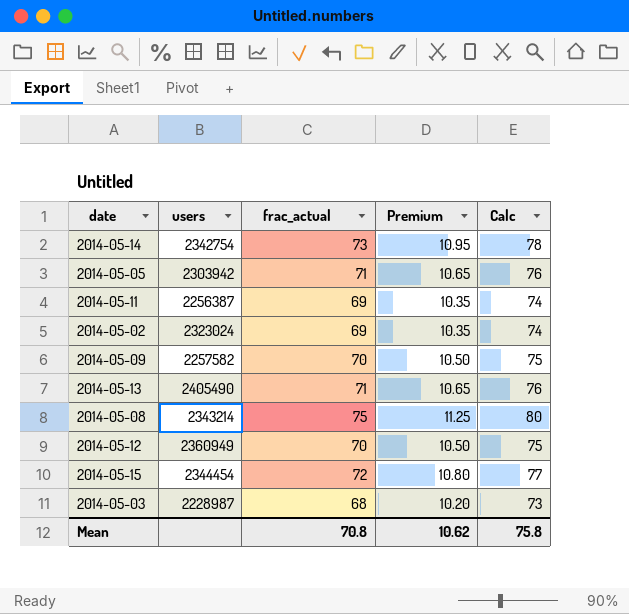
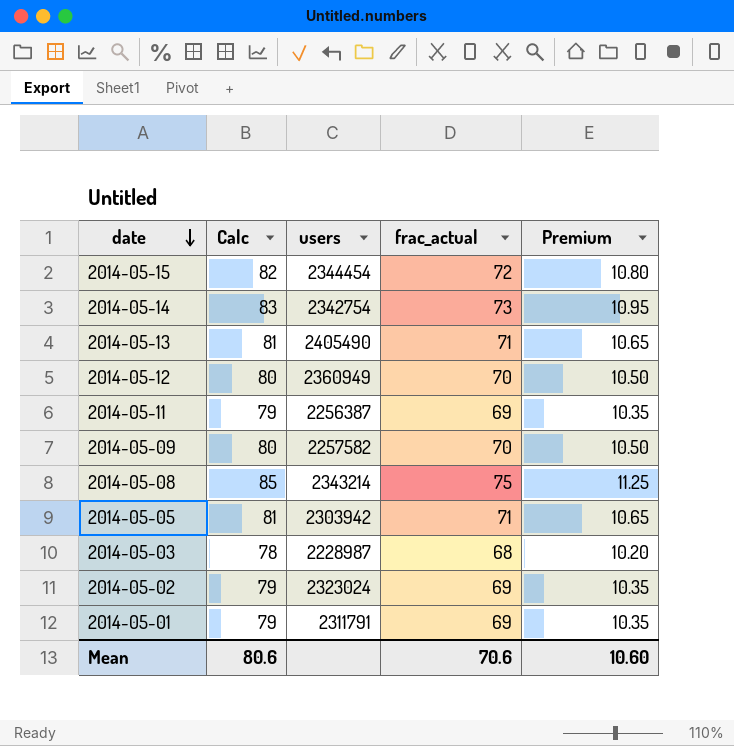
row order: none -> date descending
column Calc | formula: [frac_actual] + 5 -> [frac_actual] + 10
column Calc | position: 5 -> 2
row 2014-05-01: none -> 79 | 2311791 | 69 | 10.35
Mean | Calc: 75.8 -> 80.6
Mean | frac_actual: 70.8 -> 70.6
Mean | Premium: 10.62 -> 10.60

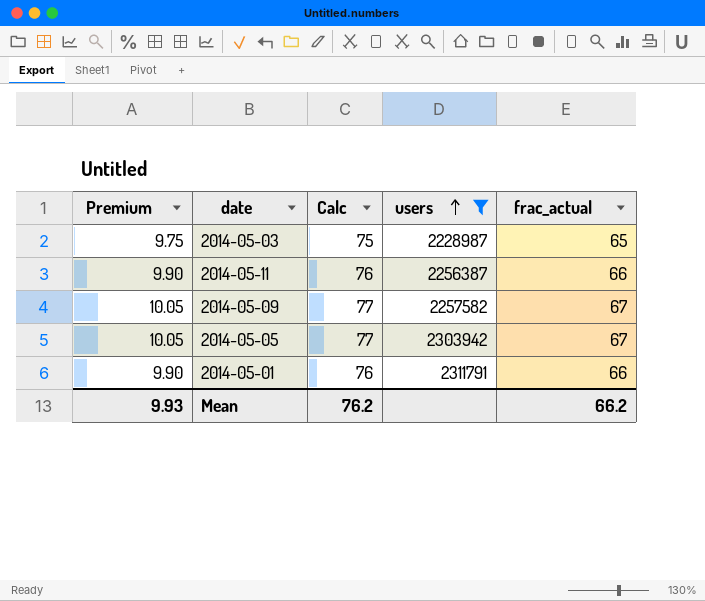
filter: none -> users <= 2311791
row order: date descending -> users ascending
column Premium | position: 5 -> 1
2014-05-03 | Premium: 10.20 -> 9.75
2014-05-03 | Calc: 78 -> 75
2014-05-03 | frac_actual: 68 -> 65
2014-05-11 | Premium: 10.35 -> 9.90
2014-05-11 | Calc: 79 -> 76
2014-05-11 | frac_actual: 69 -> 66
2014-05-09 | Premium: 10.50 -> 10.05
2014-05-09 | Calc: 80 -> 77
2014-05-09 | frac_actual: 70 -> 67
2014-05-05 | Premium: 10.65 -> 10.05
2014-05-05 | Calc: 81 -> 77
2014-05-05 | frac_actual: 71 -> 67
2014-05-01 | Premium: 10.35 -> 9.90
2014-05-01 | Calc: 79 -> 76
2014-05-01 | frac_actual: 69 -> 66
Mean | Premium: 10.60 -> 9.93
Mean | Calc: 80.6 -> 76.2
Mean | frac_actual: 70.6 -> 66.2

